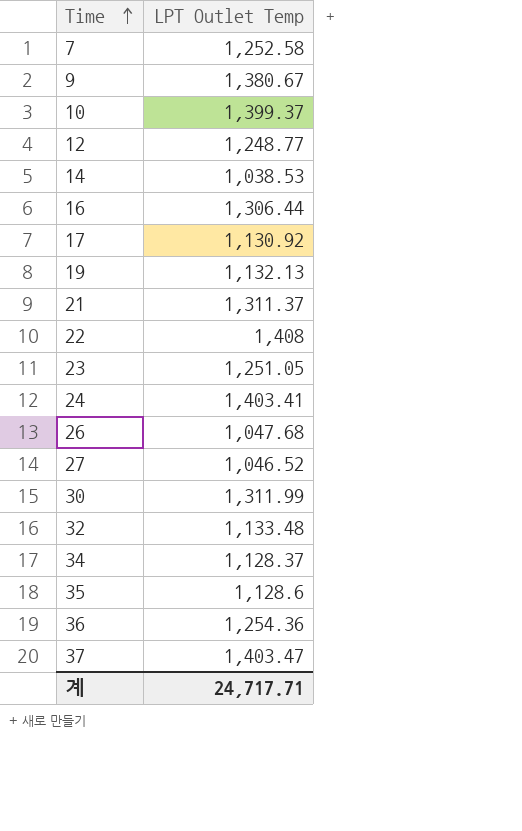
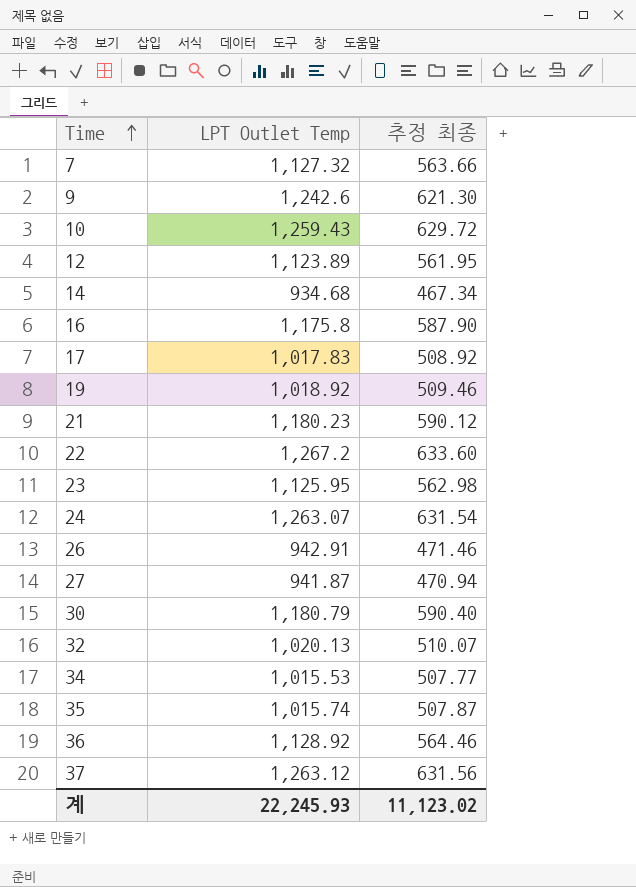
column 추정 최종 | formula: none -> [LPT Outlet Temp] * 0.5
7 | LPT Outlet Temp: 1,252.58 -> 1,127.32
9 | LPT Outlet Temp: 1,380.67 -> 1,242.6
10 | LPT Outlet Temp: 1,399.37 -> 1,259.43
12 | LPT Outlet Temp: 1,248.77 -> 1,123.89
14 | LPT Outlet Temp: 1,038.53 -> 934.68
16 | LPT Outlet Temp: 1,306.44 -> 1,175.8
17 | LPT Outlet Temp: 1,130.92 -> 1,017.83
19 | LPT Outlet Temp: 1,132.13 -> 1,018.92
21 | LPT Outlet Temp: 1,311.37 -> 1,180.23
22 | LPT Outlet Temp: 1,408 -> 1,267.2
23 | LPT Outlet Temp: 1,251.05 -> 1,125.95
24 | LPT Outlet Temp: 1,403.41 -> 1,263.07
26 | LPT Outlet Temp: 1,047.68 -> 942.91
27 | LPT Outlet Temp: 1,046.52 -> 941.87
30 | LPT Outlet Temp: 1,311.99 -> 1,180.79
32 | LPT Outlet Temp: 1,133.48 -> 1,020.13
34 | LPT Outlet Temp: 1,128.37 -> 1,015.53
35 | LPT Outlet Temp: 1,128.6 -> 1,015.74
36 | LPT Outlet Temp: 1,254.36 -> 1,128.92
37 | LPT Outlet Temp: 1,403.47 -> 1,263.12
계 | LPT Outlet Temp: 24,717.71 -> 22,245.93

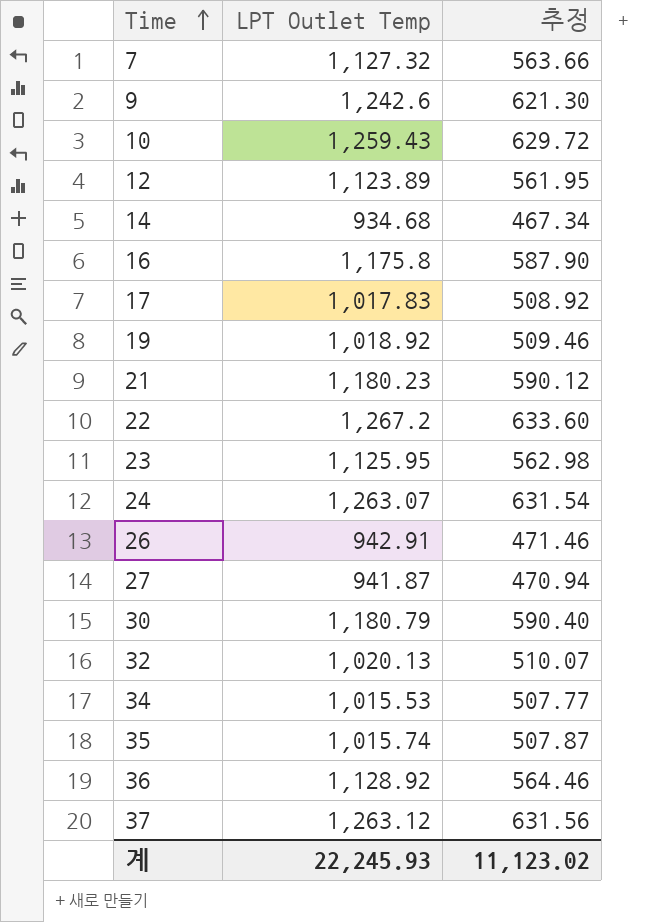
column name: 추정 최종 -> 추정

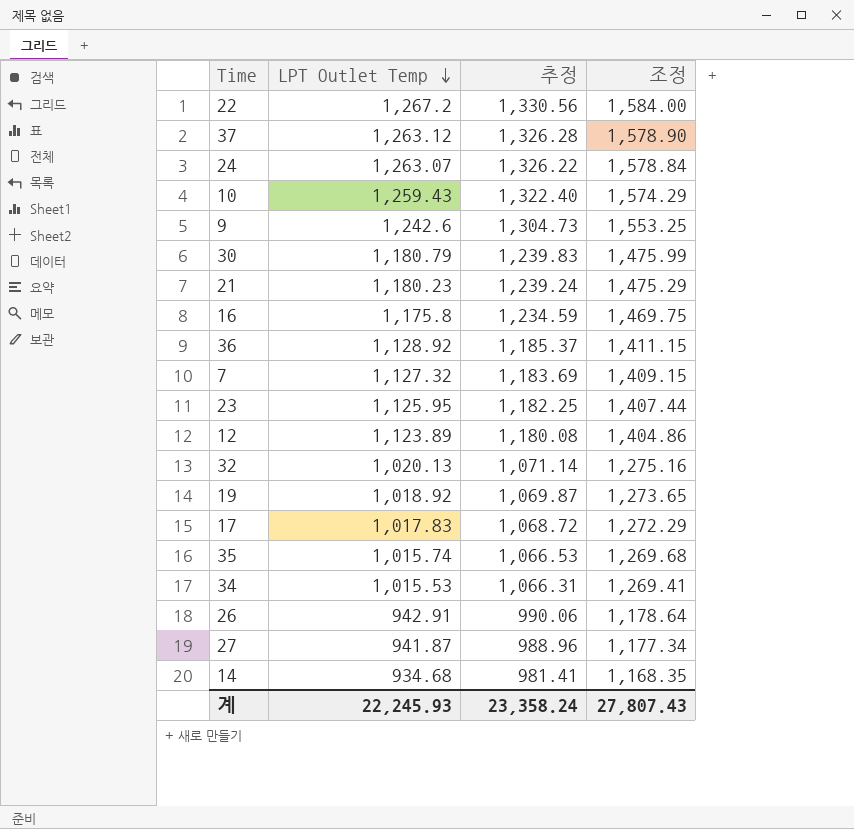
row order: Time ascending -> LPT Outlet Temp descending
column 추정 | formula: [LPT Outlet Temp] * 0.5 -> [LPT Outlet Temp] * 1.05
column 조정 | formula: none -> [LPT Outlet Temp] * 1.25
계 | 추정: 11,123.02 -> 23,358.24

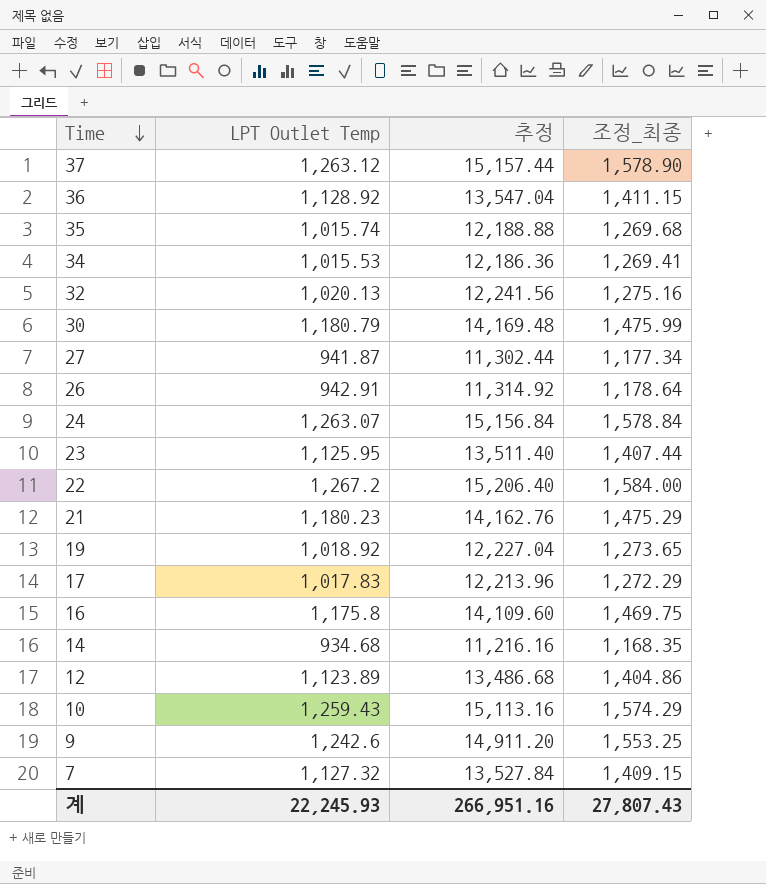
row order: LPT Outlet Temp descending -> Time descending
column 추정 | formula: [LPT Outlet Temp] * 1.05 -> [LPT Outlet Temp] * 12
column name: 조정 -> 조정_최종
계 | 추정: 23,358.24 -> 266,951.16

